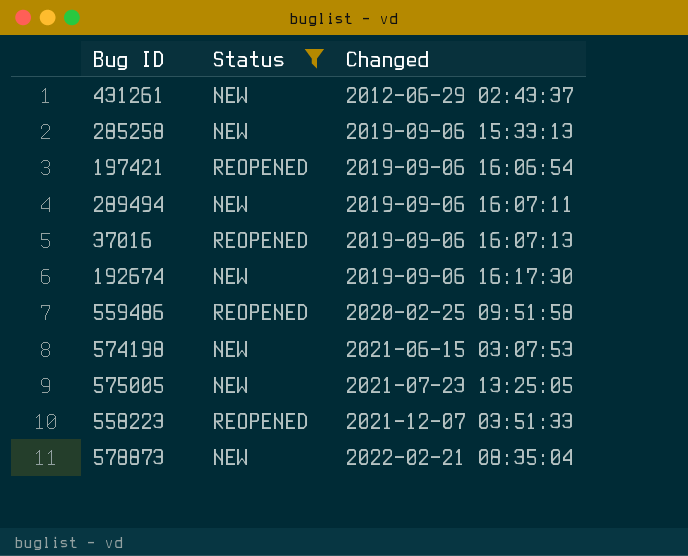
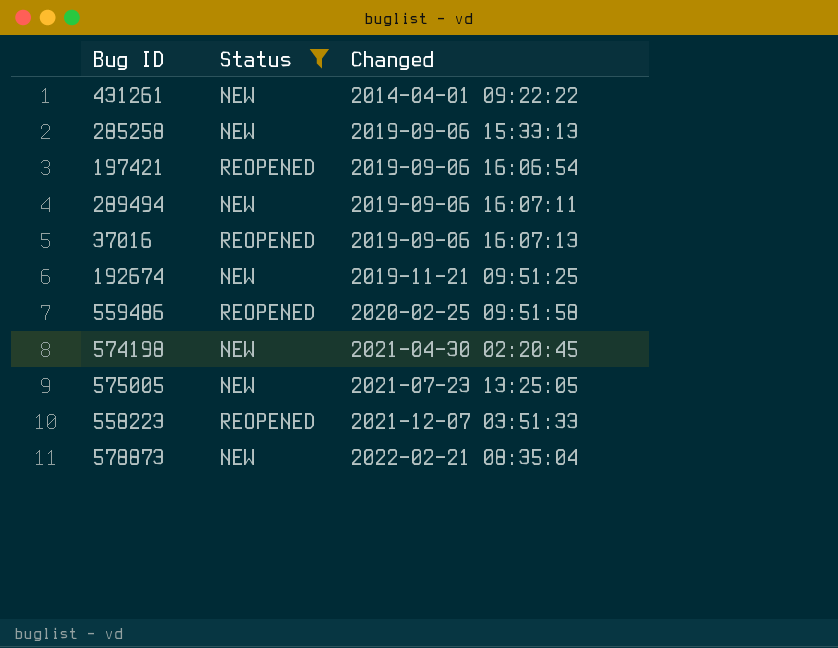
431261 | Changed: 2012-06-29 02:43:37 -> 2014-04-01 09:22:22
192674 | Changed: 2019-09-06 16:17:30 -> 2019-11-21 09:51:25
574198 | Changed: 2021-06-15 03:07:53 -> 2021-04-30 02:20:45

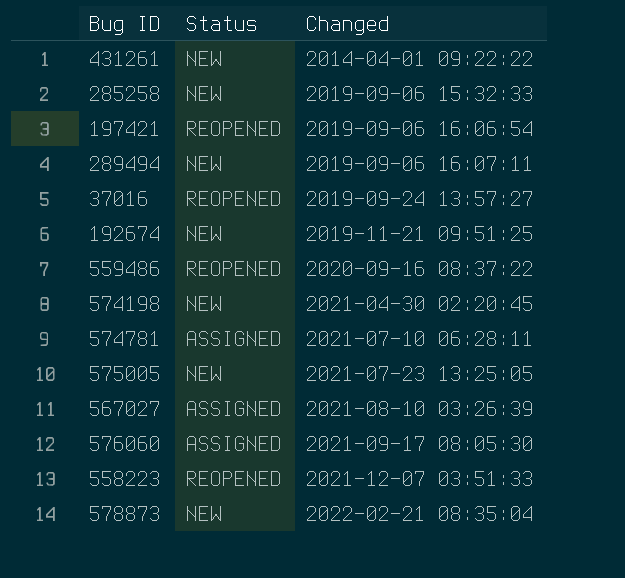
filter: Status != ASSIGNED -> none
285258 | Changed: 2019-09-06 15:33:13 -> 2019-09-06 15:32:33
37016 | Changed: 2019-09-06 16:07:13 -> 2019-09-24 13:57:27
559486 | Changed: 2020-02-25 09:51:58 -> 2020-09-16 08:37:22

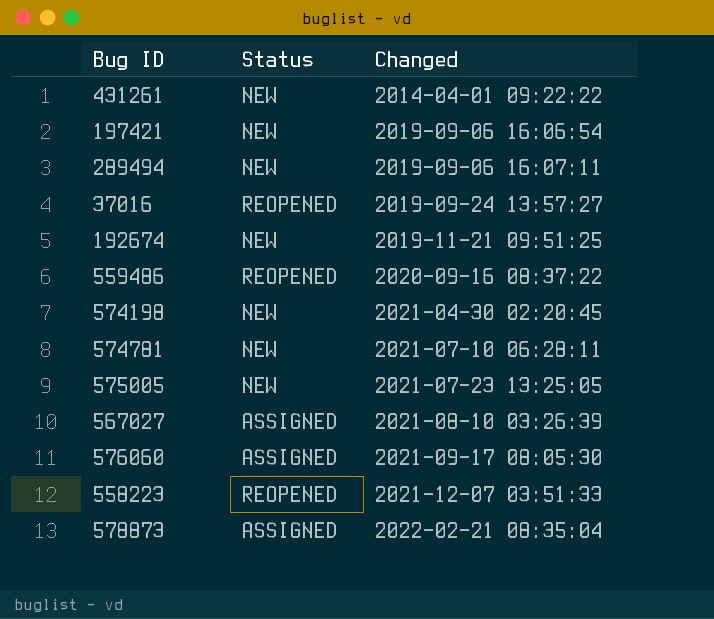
row 285258: NEW | 2019-09-06 15:32:33 -> none
197421 | Status: REOPENED -> NEW
574781 | Status: ASSIGNED -> NEW
578873 | Status: NEW -> ASSIGNED

